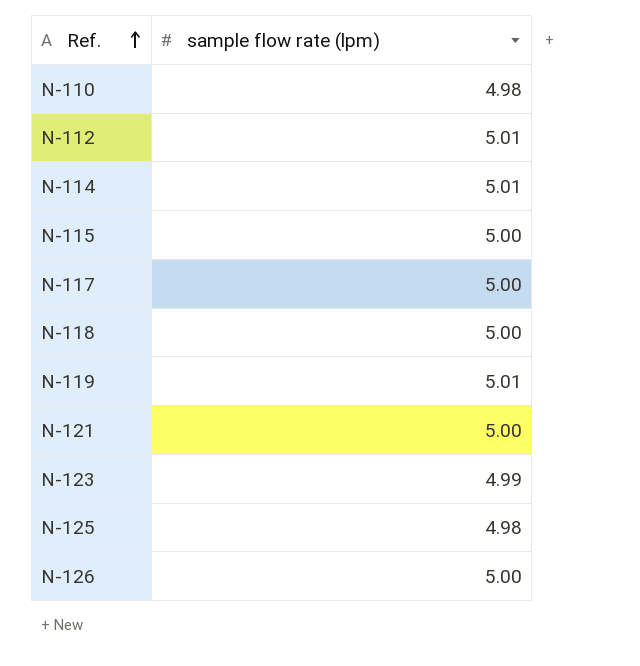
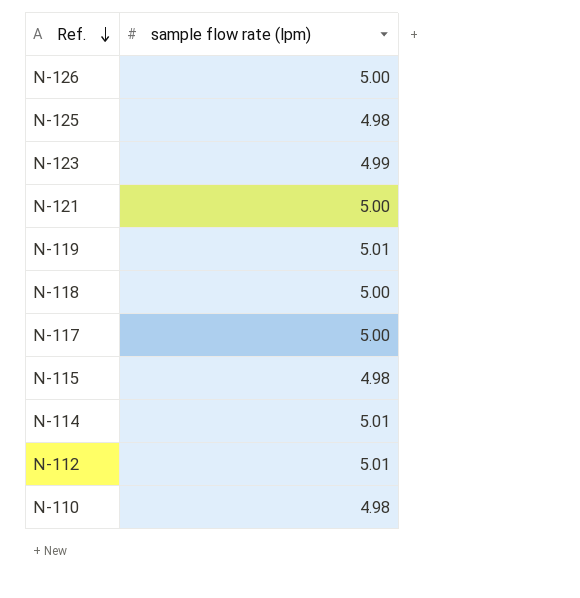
row order: Ref. ascending -> Ref. descending
N-115 | sample flow rate (lpm): 5.00 -> 4.98

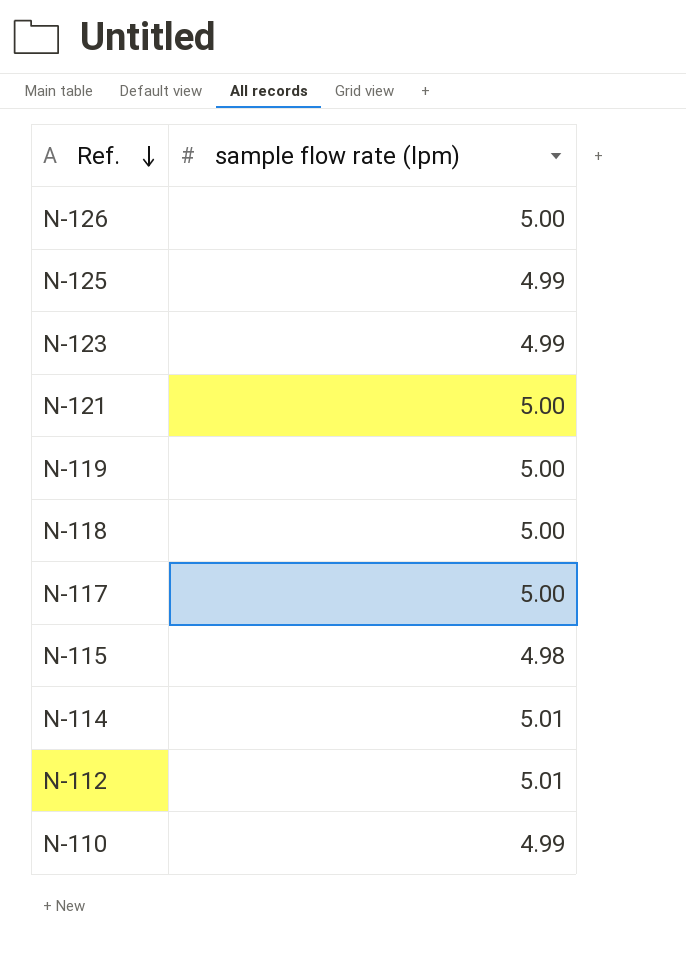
N-125 | sample flow rate (lpm): 4.98 -> 4.99
N-119 | sample flow rate (lpm): 5.01 -> 5.00
N-110 | sample flow rate (lpm): 4.98 -> 4.99

